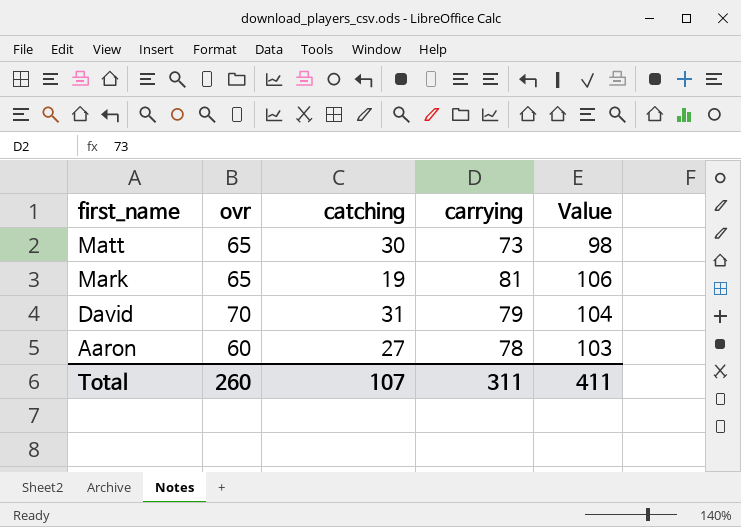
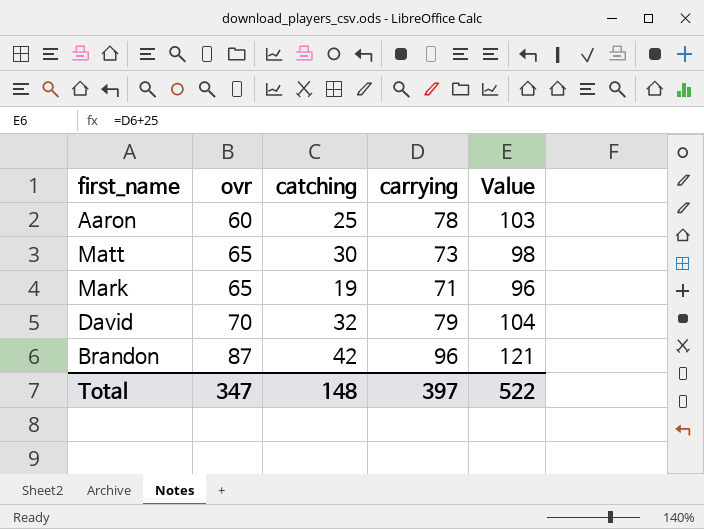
row order: first_name descending -> ovr ascending
Aaron | catching: 27 -> 25
Mark | carrying: 81 -> 71
Mark | Value: 106 -> 96
David | catching: 31 -> 32
row Brandon: none -> 87 | 42 | 96 | 121
Total | ovr: 260 -> 347
Total | catching: 107 -> 148
Total | carrying: 311 -> 397
Total | Value: 411 -> 522

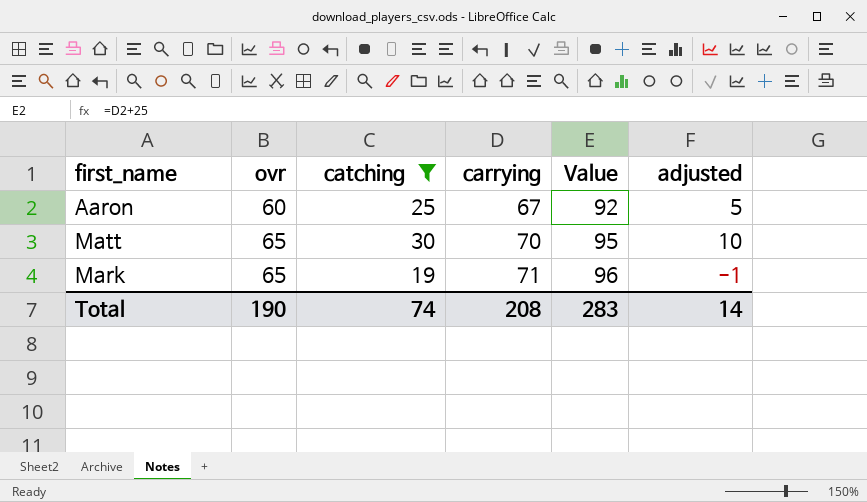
filter: none -> catching <= 30
column adjusted | formula: none -> [catching] - 20
Aaron | carrying: 78 -> 67
Aaron | Value: 103 -> 92
Matt | carrying: 73 -> 70
Matt | Value: 98 -> 95
Total | ovr: 347 -> 190
Total | catching: 148 -> 74
Total | carrying: 397 -> 208
Total | Value: 522 -> 283

